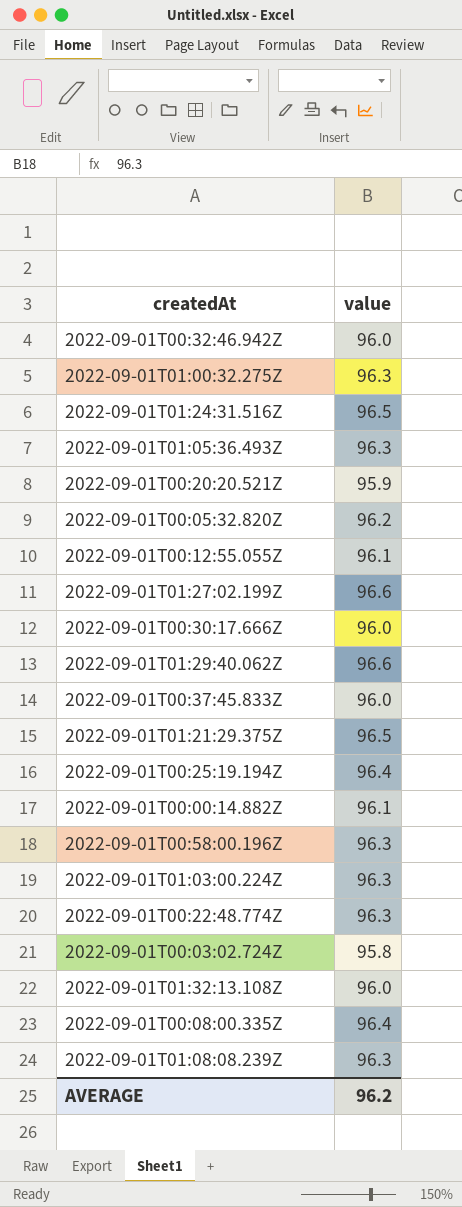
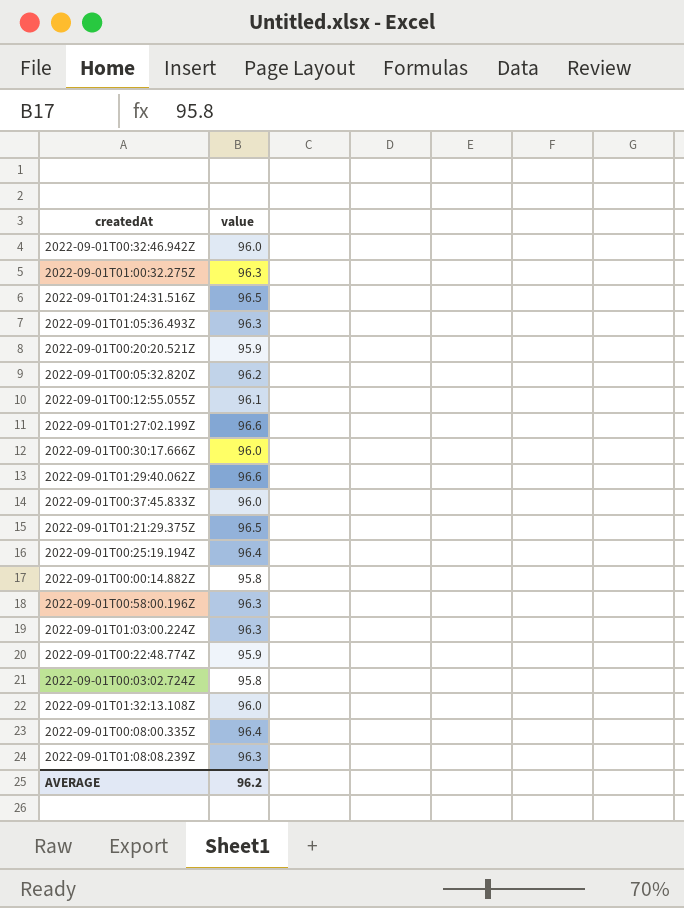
2022-09-01T00:00:14.882Z | value: 96.1 -> 95.8
2022-09-01T00:22:48.774Z | value: 96.3 -> 95.9

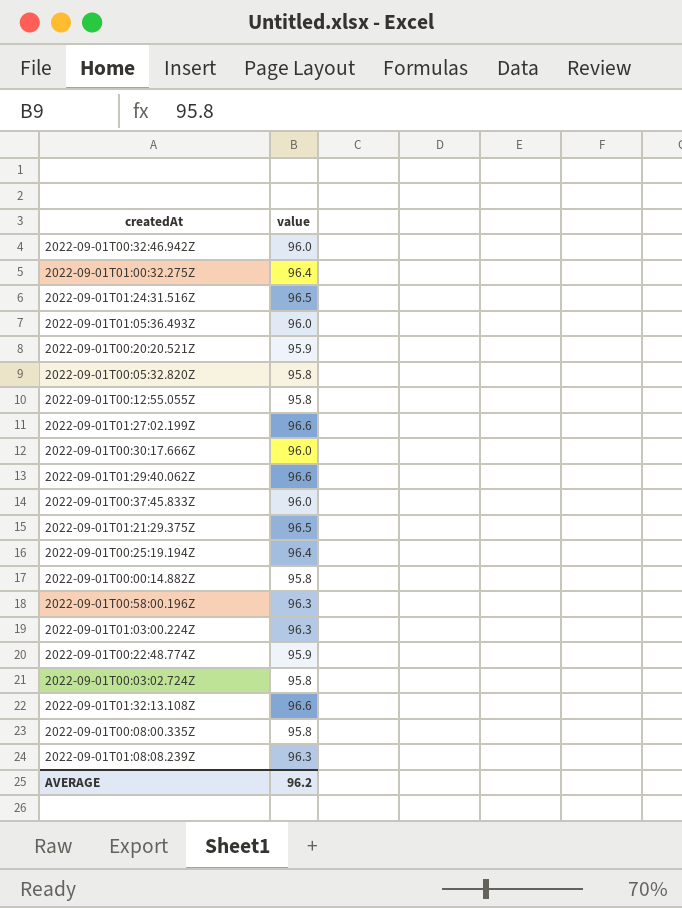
2022-09-01T01:00:32.275Z | value: 96.3 -> 96.4
2022-09-01T01:05:36.493Z | value: 96.3 -> 96.0
2022-09-01T00:05:32.820Z | value: 96.2 -> 95.8
2022-09-01T00:12:55.055Z | value: 96.1 -> 95.8
2022-09-01T01:32:13.108Z | value: 96.0 -> 96.6
2022-09-01T00:08:00.335Z | value: 96.4 -> 95.8

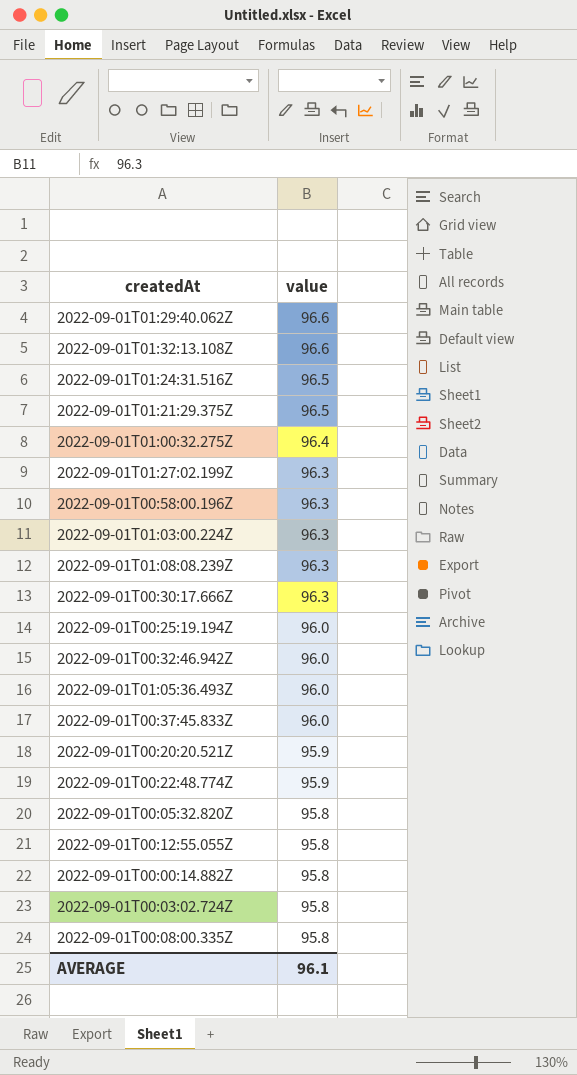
row order: none -> value descending
2022-09-01T01:27:02.199Z | value: 96.6 -> 96.3
2022-09-01T00:30:17.666Z | value: 96.0 -> 96.3
2022-09-01T00:25:19.194Z | value: 96.4 -> 96.0
AVERAGE | value: 96.2 -> 96.1

